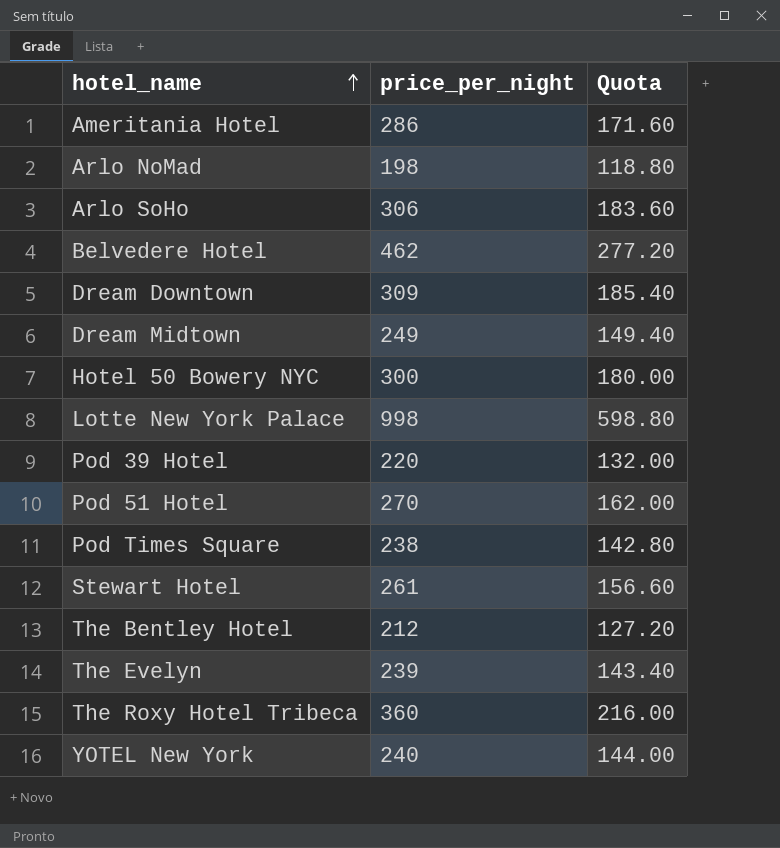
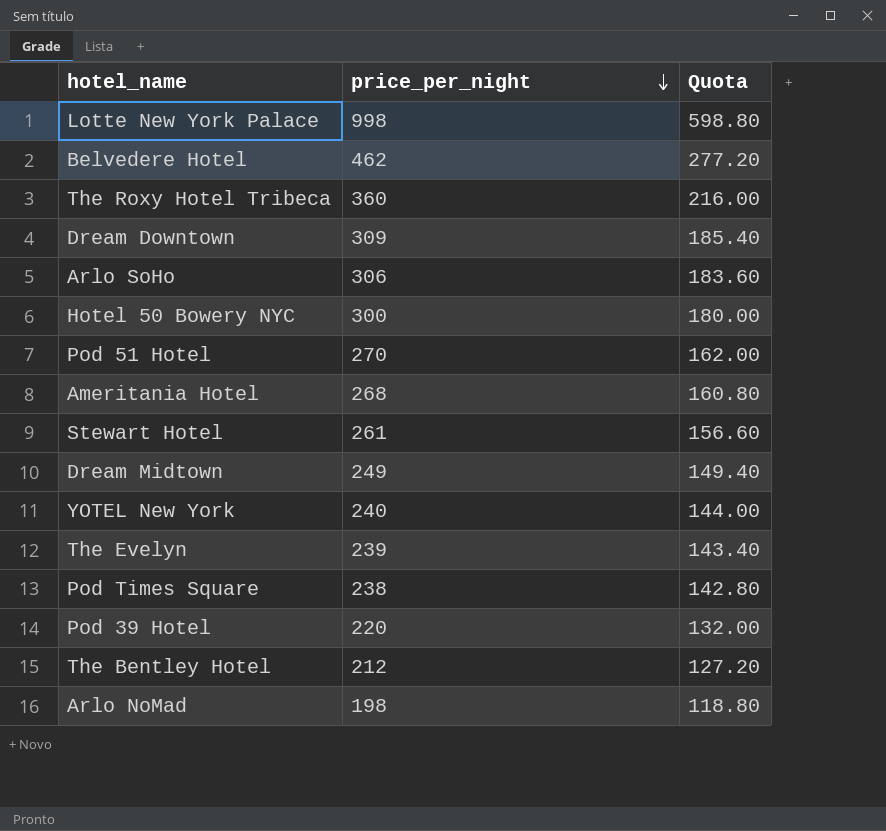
row order: hotel_name ascending -> price_per_night descending
Ameritania Hotel | price_per_night: 286 -> 268
Ameritania Hotel | Quota: 171.60 -> 160.80

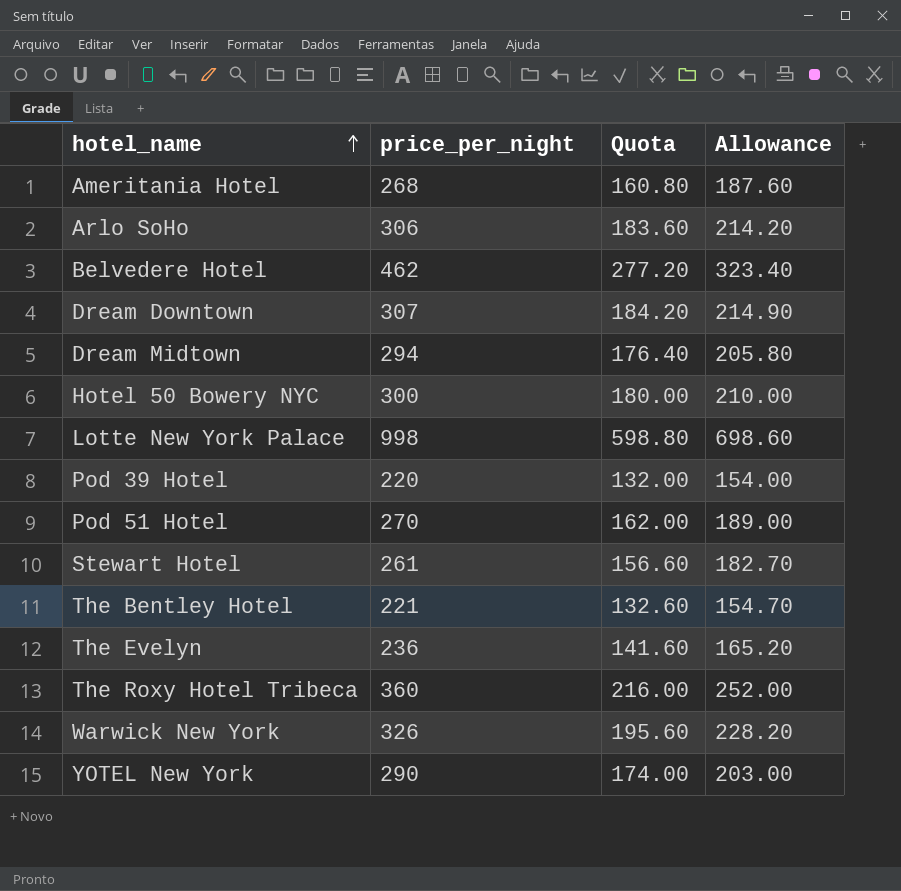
row order: price_per_night descending -> hotel_name ascending
column Allowance | formula: none -> [price_per_night] * 0.7
row Pod Times Square: 238 | 142.80 -> none
row Arlo NoMad: 198 | 118.80 -> none
Dream Downtown | price_per_night: 309 -> 307
Dream Downtown | Quota: 185.40 -> 184.20
Dream Midtown | price_per_night: 249 -> 294
Dream Midtown | Quota: 149.40 -> 176.40
The Bentley Hotel | price_per_night: 212 -> 221
The Bentley Hotel | Quota: 127.20 -> 132.60
The Evelyn | price_per_night: 239 -> 236
The Evelyn | Quota: 143.40 -> 141.60
row Warwick New York: none -> 326 | 195.60 | 228.20
YOTEL New York | price_per_night: 240 -> 290
YOTEL New York | Quota: 144.00 -> 174.00

